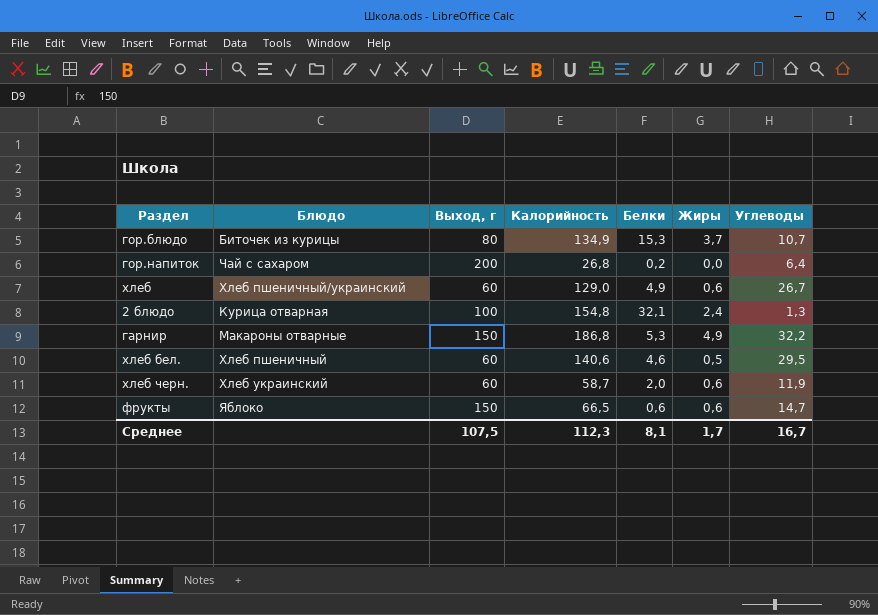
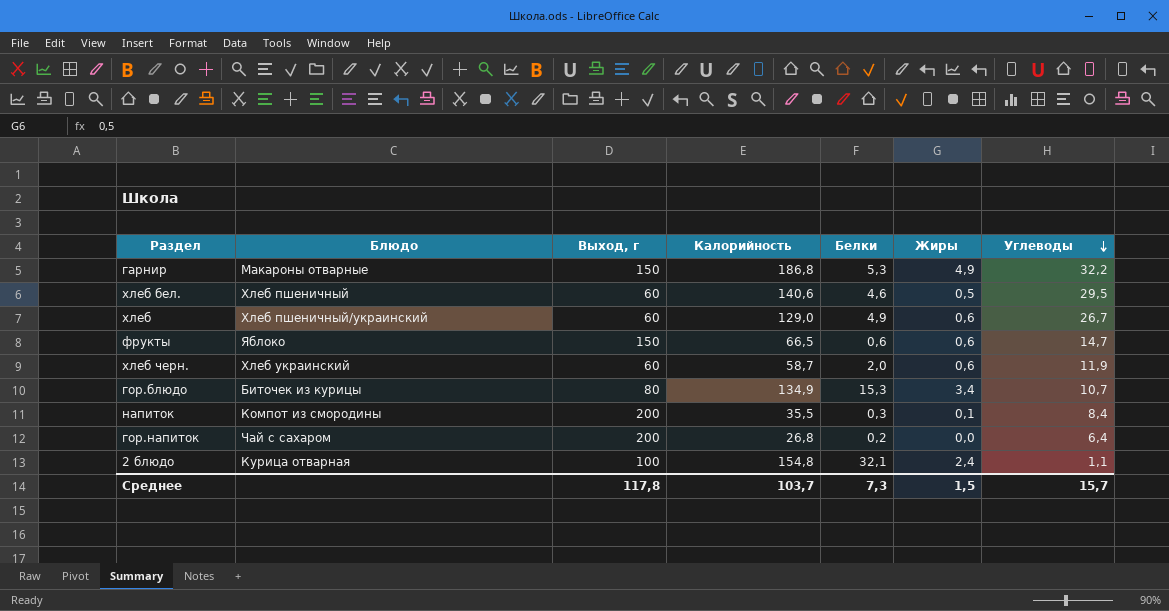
row order: none -> Углеводы descending
гор.блюдо | Жиры: 3,7 -> 3,4
row напиток: none -> Компот из смородины | 200 | 35,5 | 0,3 | 0,1 | 8,4
2 блюдо | Углеводы: 1,3 -> 1,1
Среднее | Выход, г: 107,5 -> 117,8
Среднее | Калорийность: 112,3 -> 103,7
Среднее | Белки: 8,1 -> 7,3
Среднее | Жиры: 1,7 -> 1,5
Среднее | Углеводы: 16,7 -> 15,7

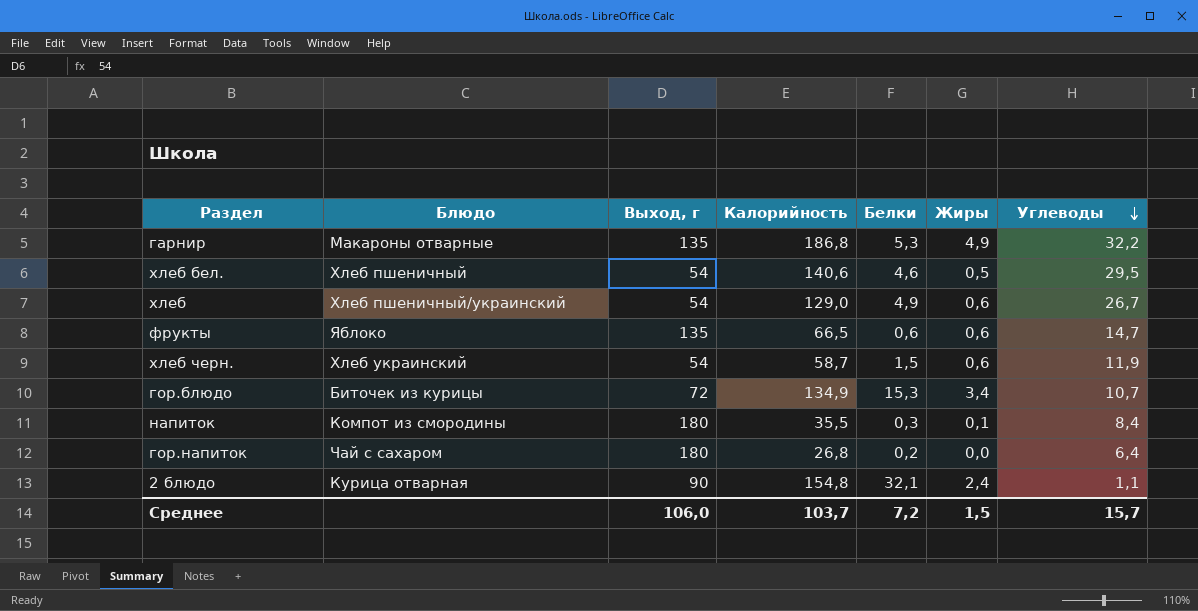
гарнир | Выход, г: 150 -> 135
хлеб бел. | Выход, г: 60 -> 54
хлеб | Выход, г: 60 -> 54
фрукты | Выход, г: 150 -> 135
хлеб черн. | Выход, г: 60 -> 54
хлеб черн. | Белки: 2,0 -> 1,5
гор.блюдо | Выход, г: 80 -> 72
напиток | Выход, г: 200 -> 180
гор.напиток | Выход, г: 200 -> 180
2 блюдо | Выход, г: 100 -> 90
Среднее | Выход, г: 117,8 -> 106,0
Среднее | Белки: 7,3 -> 7,2

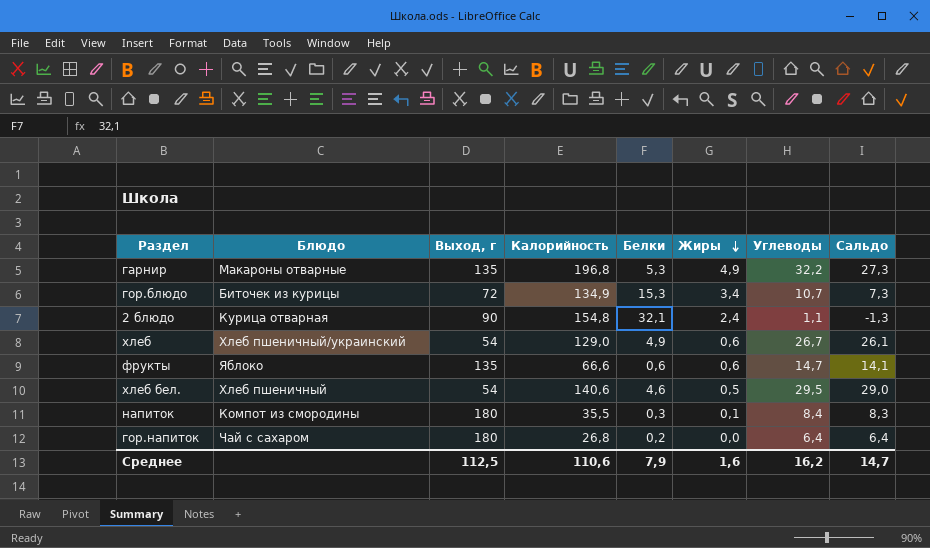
row order: Углеводы descending -> Жиры descending
column Сальдо | formula: none -> [Углеводы] - [Жиры]
row хлеб черн.: Хлеб украинский | 54 | 58,7 | 1,5 | 0,6 | 11,9 -> none
гарнир | Калорийность: 186,8 -> 196,8
фрукты | Калорийность: 66,5 -> 66,6
Среднее | Выход, г: 106,0 -> 112,5
Среднее | Калорийность: 103,7 -> 110,6
Среднее | Белки: 7,2 -> 7,9
Среднее | Жиры: 1,5 -> 1,6
Среднее | Углеводы: 15,7 -> 16,2

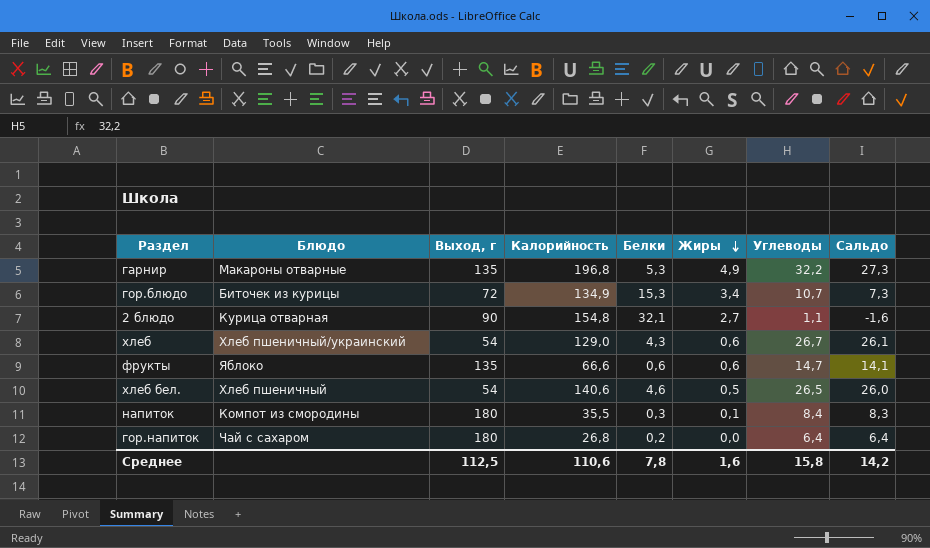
2 блюдо | Жиры: 2,4 -> 2,7
2 блюдо | Сальдо: -1,3 -> -1,6
хлеб | Белки: 4,9 -> 4,3
хлеб бел. | Углеводы: 29,5 -> 26,5
хлеб бел. | Сальдо: 29,0 -> 26,0
Среднее | Белки: 7,9 -> 7,8
Среднее | Углеводы: 16,2 -> 15,8
Среднее | Сальдо: 14,7 -> 14,2

